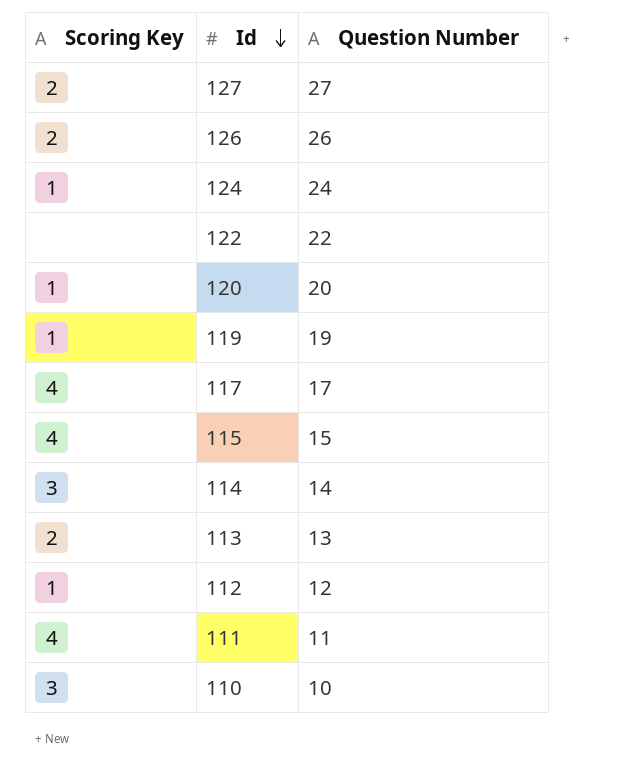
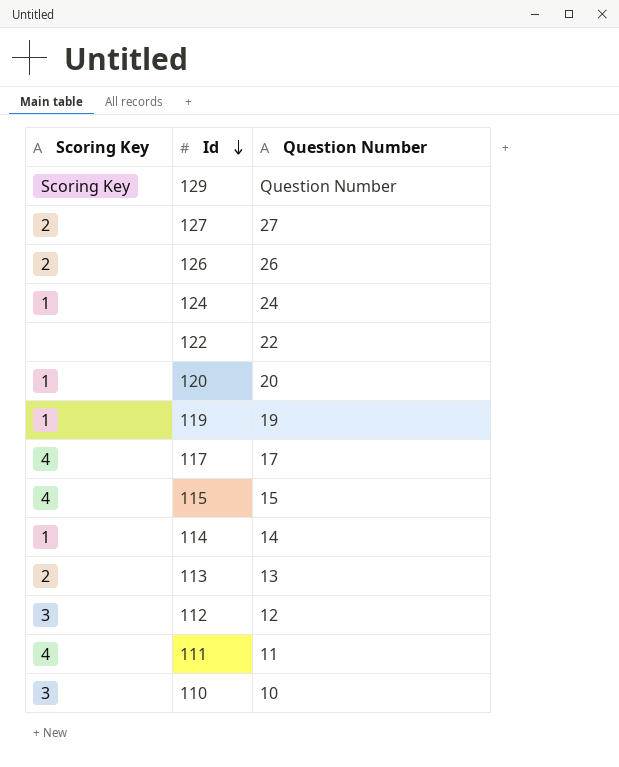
row 129: none -> Scoring Key | Question Number
114 | Scoring Key: 3 -> 1
112 | Scoring Key: 1 -> 3

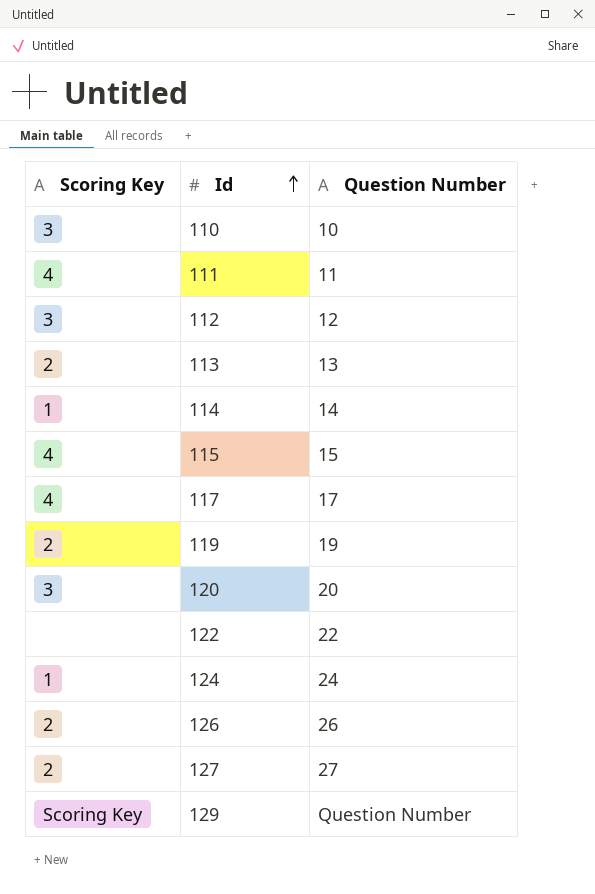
row order: Id descending -> Id ascending
119 | Scoring Key: 1 -> 2
120 | Scoring Key: 1 -> 3

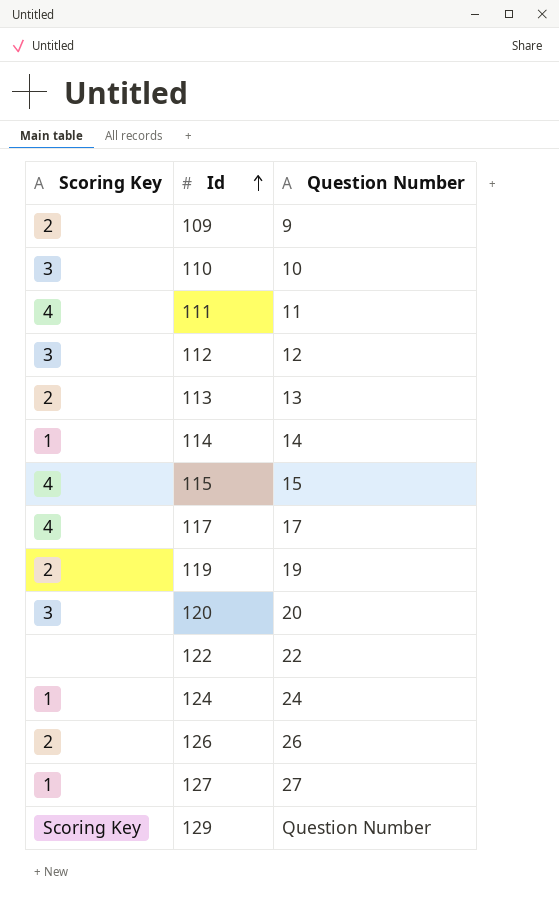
row 109: none -> 2 | 9
127 | Scoring Key: 2 -> 1

